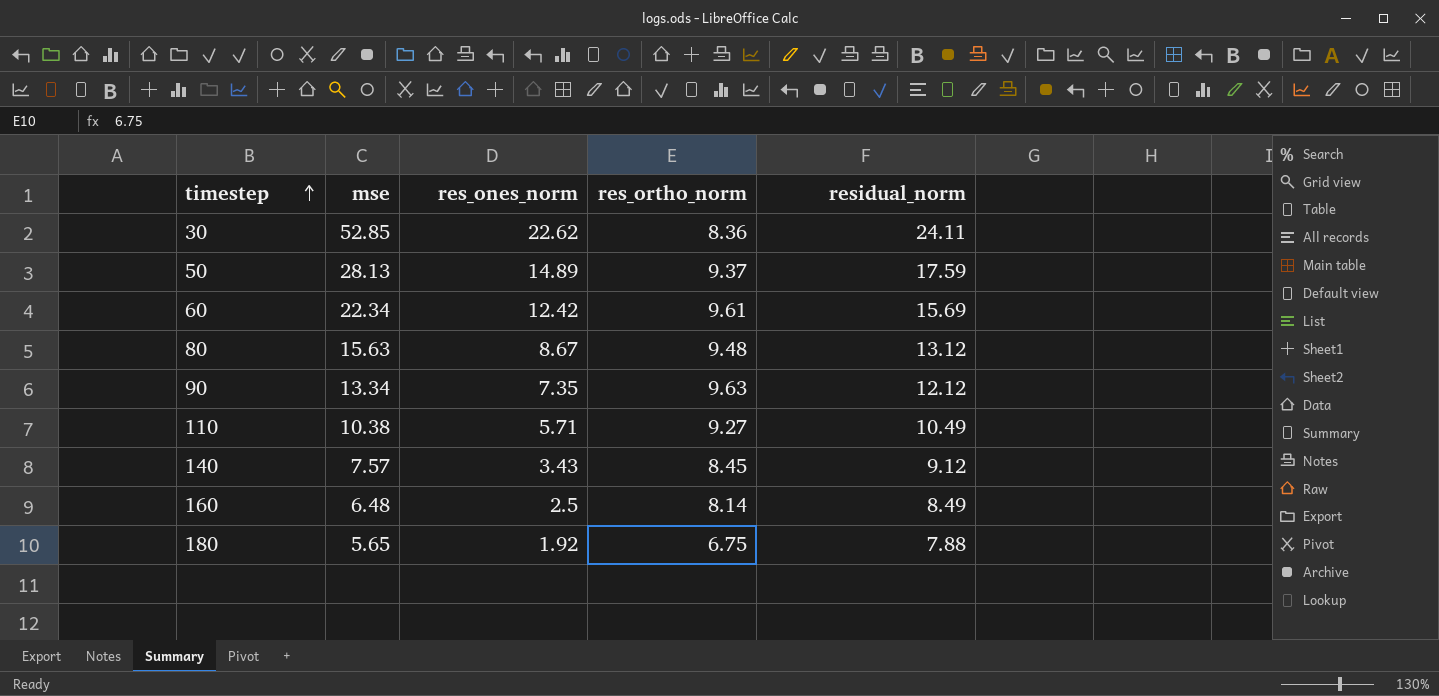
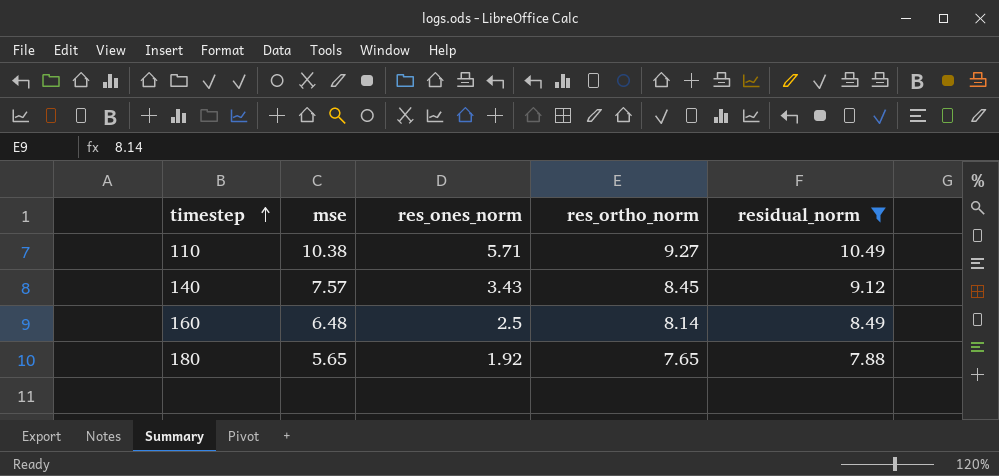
filter: none -> residual_norm <= 10.49
180 | res_ortho_norm: 6.75 -> 7.65

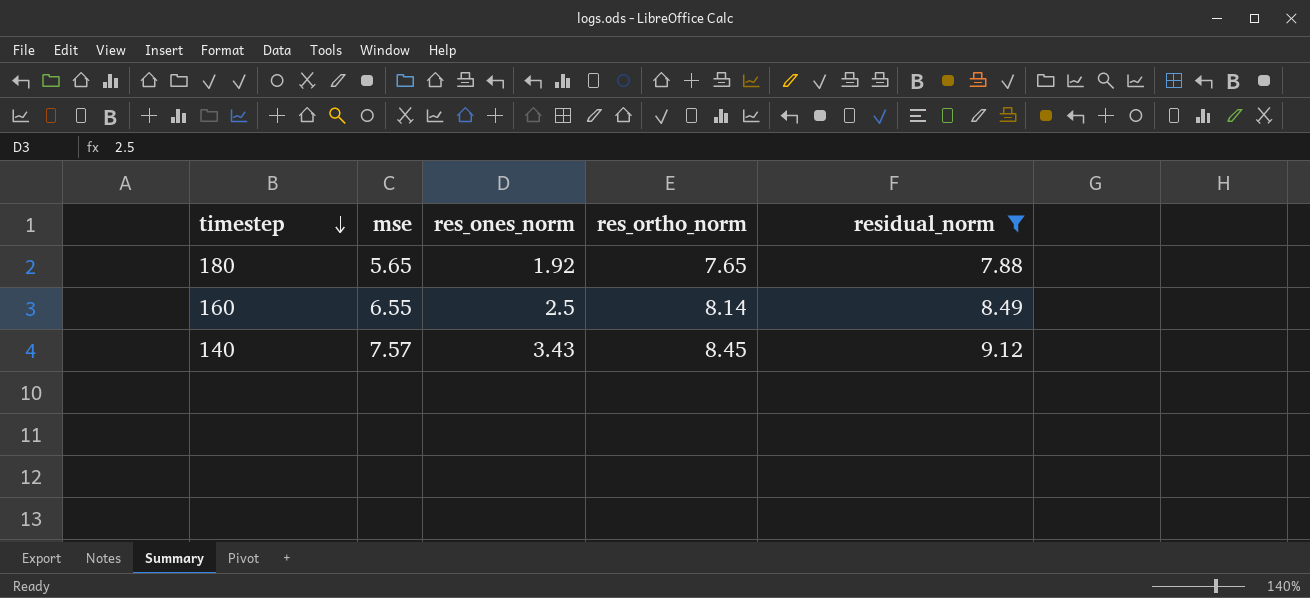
row order: timestep ascending -> timestep descending
row 110: 10.38 | 5.71 | 9.27 | 10.49 -> none
160 | mse: 6.48 -> 6.55

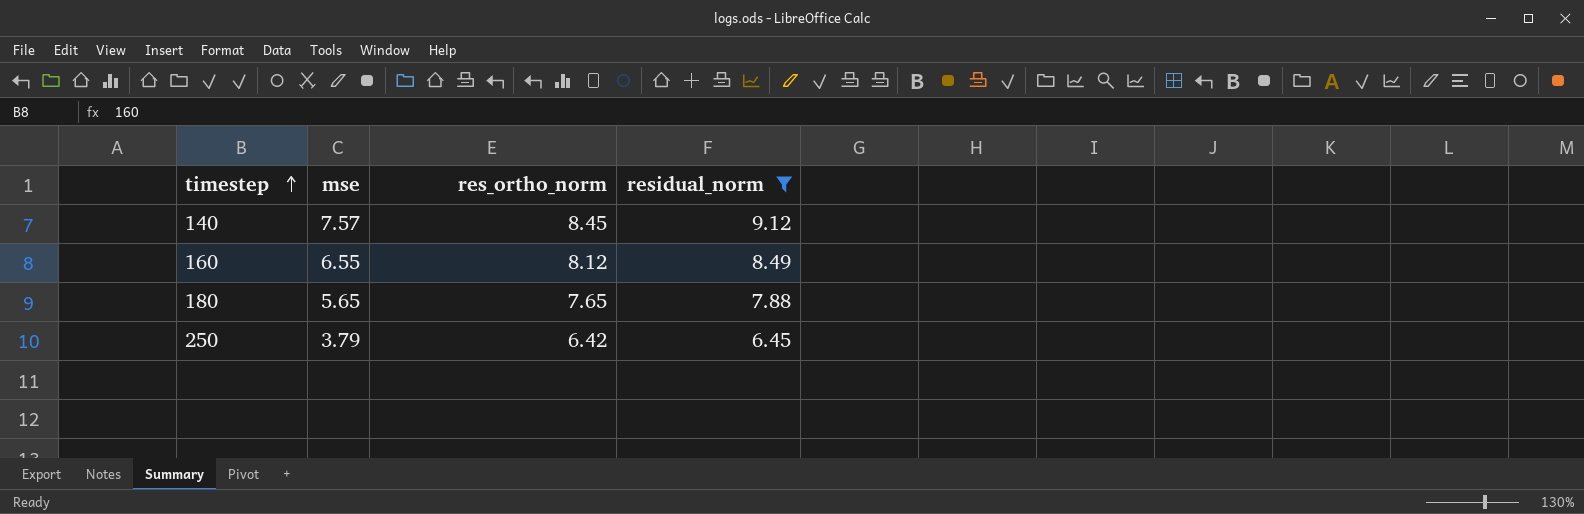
row order: timestep descending -> timestep ascending
column res_ones_norm | position: 3 -> none
160 | res_ortho_norm: 8.14 -> 8.12
row 250: none -> 3.79 | 6.42 | 6.45

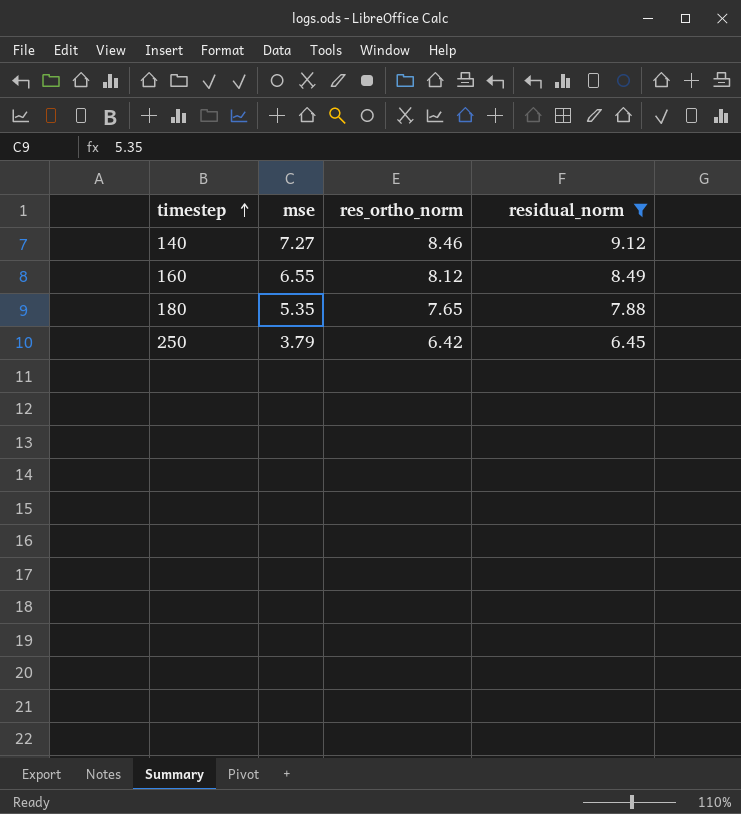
140 | mse: 7.57 -> 7.27
140 | res_ortho_norm: 8.45 -> 8.46
180 | mse: 5.65 -> 5.35

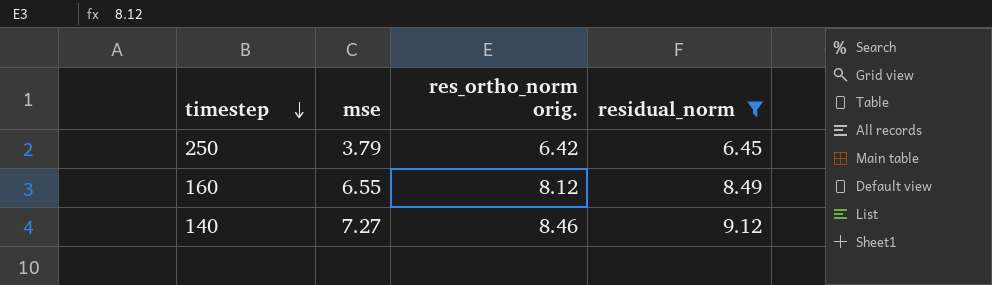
row order: timestep ascending -> timestep descending
column name: res_ortho_norm -> res_ortho_norm orig.
row 180: 5.35 | 7.65 | 7.88 -> none

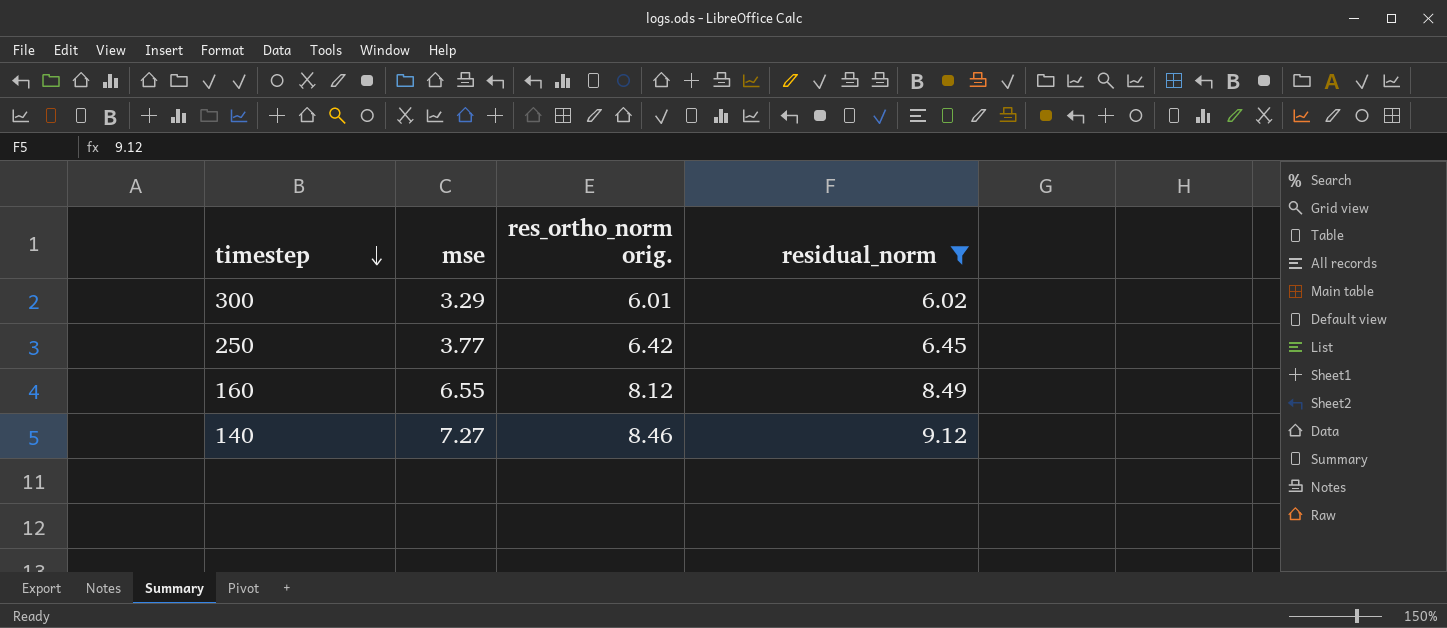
row 300: none -> 3.29 | 6.01 | 6.02
250 | mse: 3.79 -> 3.77

